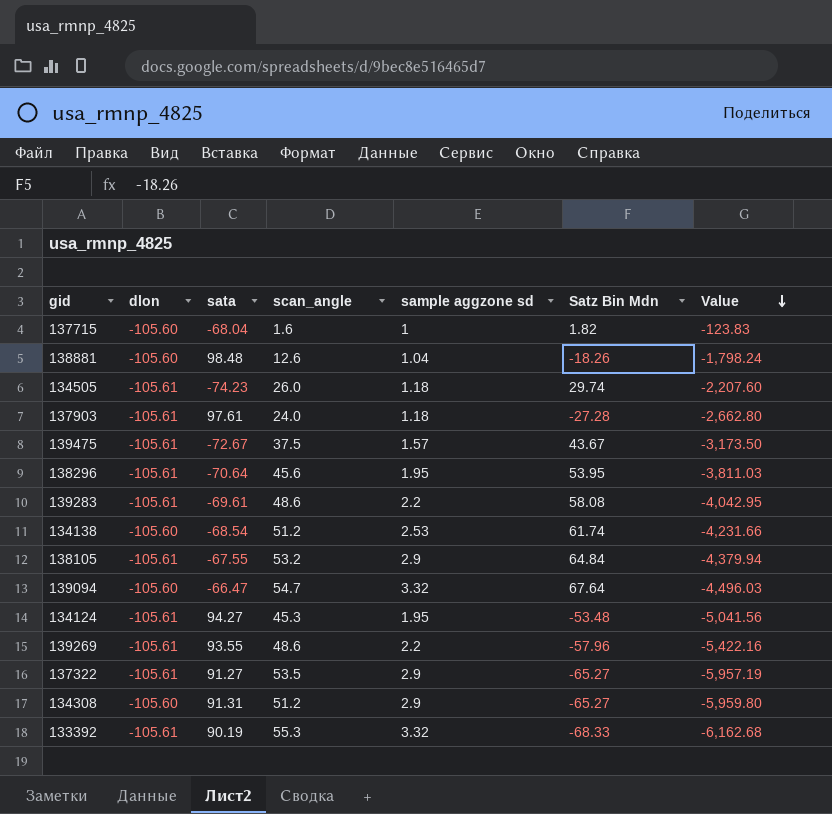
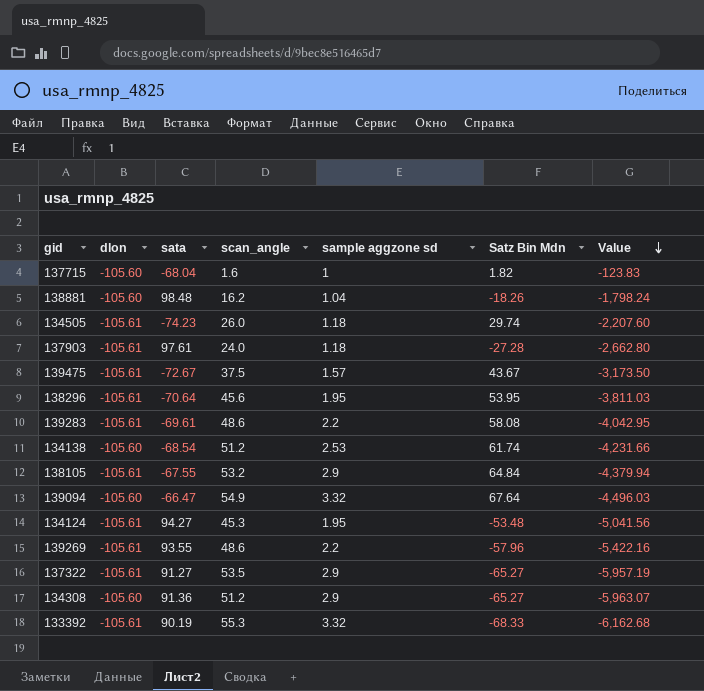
138881 | scan_angle: 12.6 -> 16.2
139094 | scan_angle: 54.7 -> 54.9
134308 | sata: 91.31 -> 91.36
134308 | Value: -5,959.80 -> -5,963.07

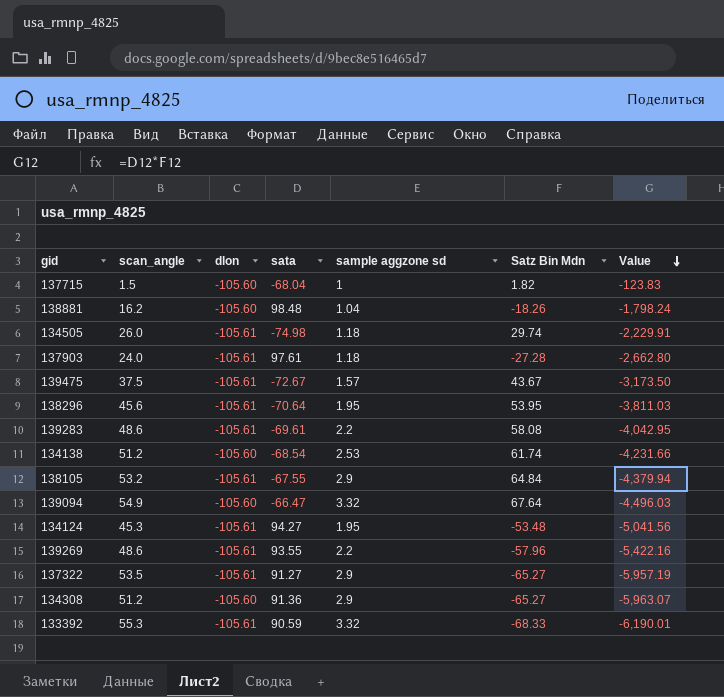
column scan_angle | position: 4 -> 2
137715 | scan_angle: 1.6 -> 1.5
134505 | sata: -74.23 -> -74.98
134505 | Value: -2,207.60 -> -2,229.91
133392 | sata: 90.19 -> 90.59
133392 | Value: -6,162.68 -> -6,190.01

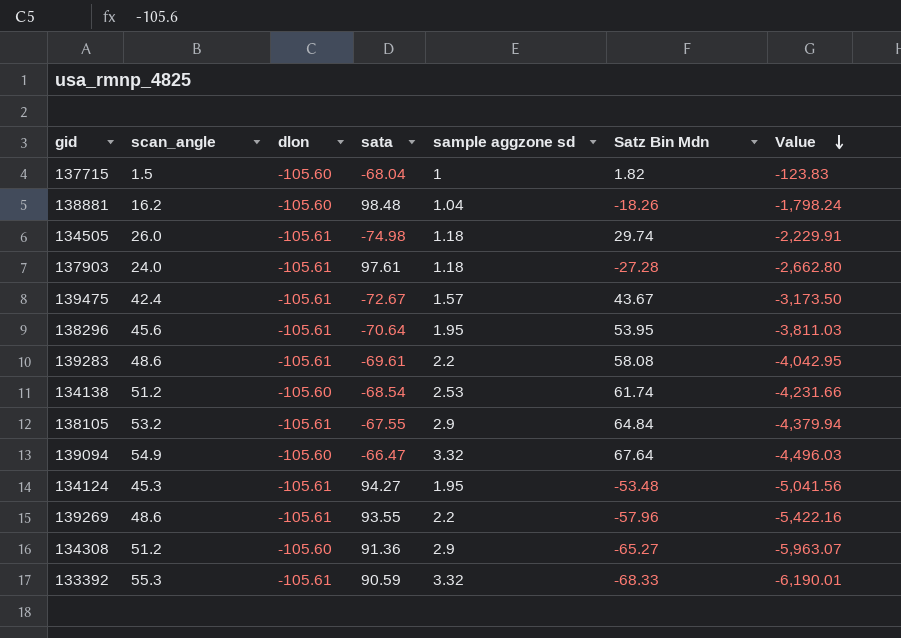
row 137322: 53.5 | -105.61 | 91.27 | 2.9 | -65.27 | -5,957.19 -> none
139475 | scan_angle: 37.5 -> 42.4

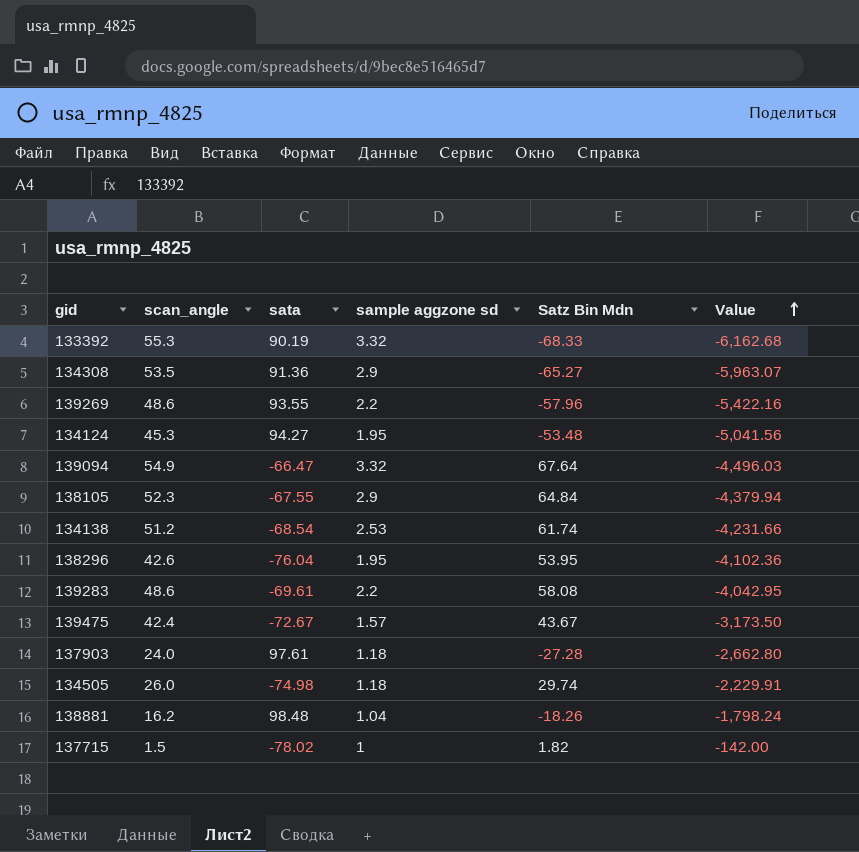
row order: Value descending -> Value ascending
column dlon | position: 3 -> none
133392 | sata: 90.59 -> 90.19
133392 | Value: -6,190.01 -> -6,162.68
134308 | scan_angle: 51.2 -> 53.5
138105 | scan_angle: 53.2 -> 52.3
138296 | scan_angle: 45.6 -> 42.6
138296 | sata: -70.64 -> -76.04
138296 | Value: -3,811.03 -> -4,102.36
137715 | sata: -68.04 -> -78.02
137715 | Value: -123.83 -> -142.00

